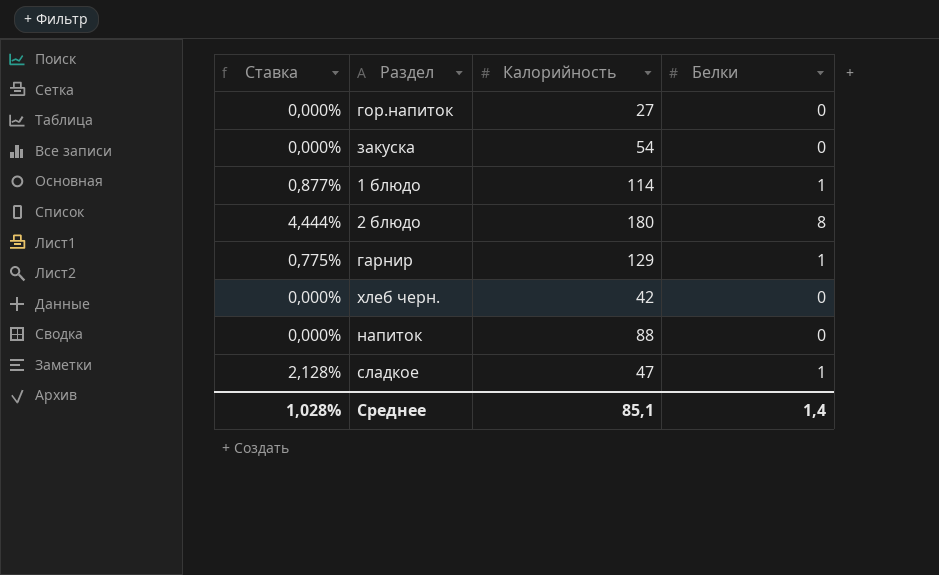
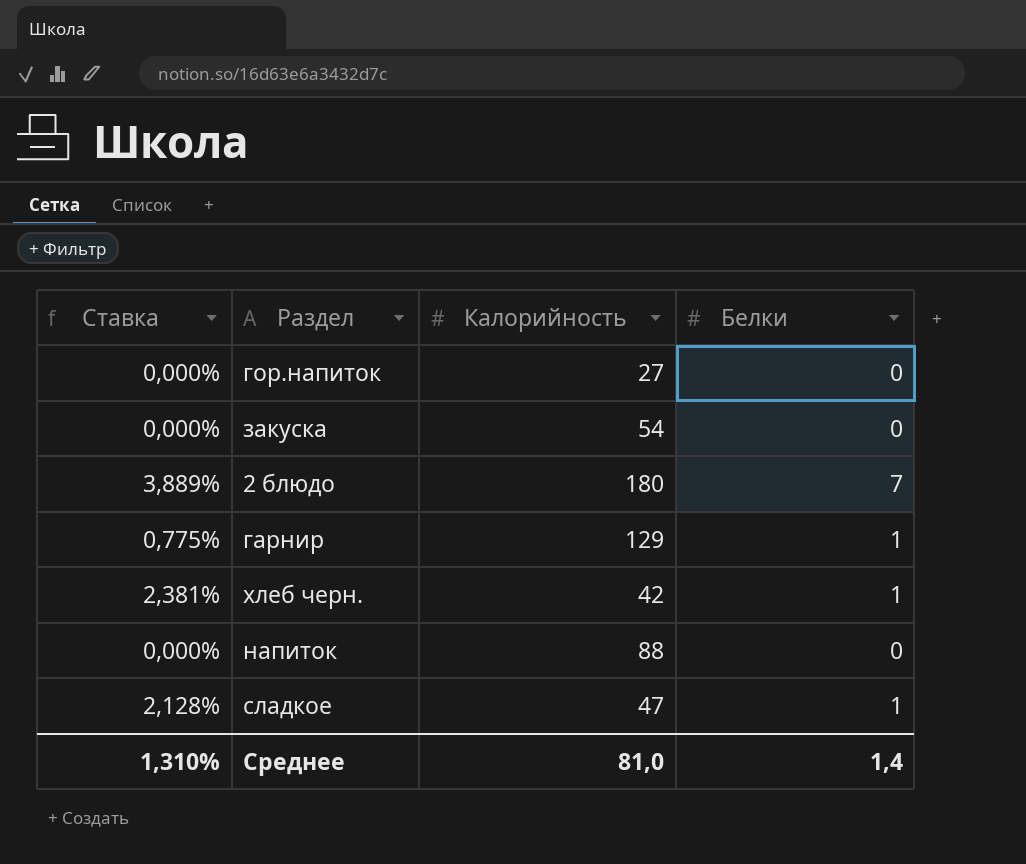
row 1 блюдо: 0,877% | 114 | 1 -> none
2 блюдо | Ставка: 4,444% -> 3,889%
2 блюдо | Белки: 8 -> 7
хлеб черн. | Ставка: 0,000% -> 2,381%
хлеб черн. | Белки: 0 -> 1
Среднее | Ставка: 1,028% -> 1,310%
Среднее | Калорийность: 85,1 -> 81,0

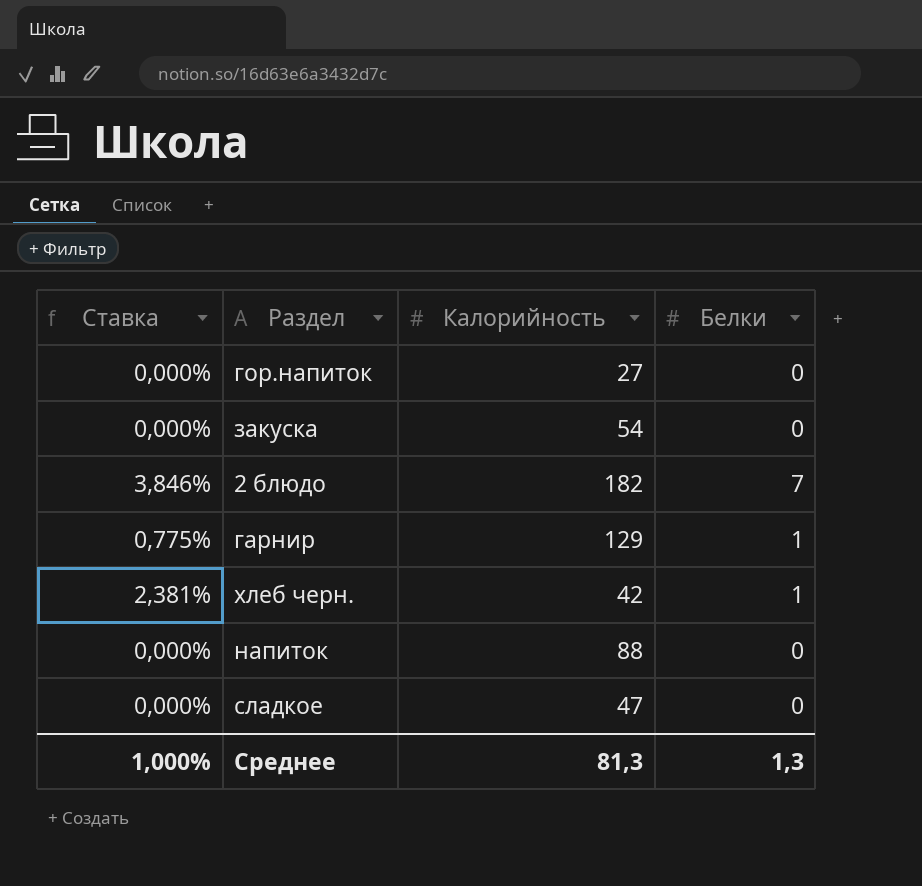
2 блюдо | Ставка: 3,889% -> 3,846%
2 блюдо | Калорийность: 180 -> 182
сладкое | Ставка: 2,128% -> 0,000%
сладкое | Белки: 1 -> 0
Среднее | Ставка: 1,310% -> 1,000%
Среднее | Калорийность: 81,0 -> 81,3
Среднее | Белки: 1,4 -> 1,3

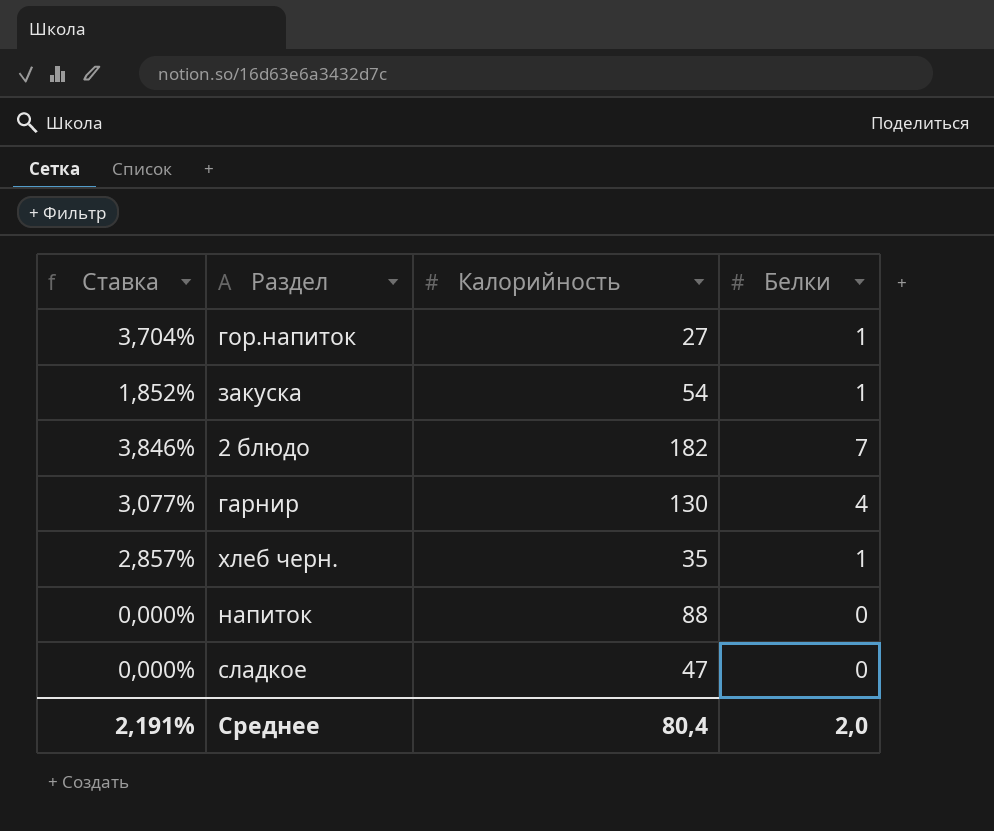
гор.напиток | Ставка: 0,000% -> 3,704%
гор.напиток | Белки: 0 -> 1
закуска | Ставка: 0,000% -> 1,852%
закуска | Белки: 0 -> 1
гарнир | Ставка: 0,775% -> 3,077%
гарнир | Калорийность: 129 -> 130
гарнир | Белки: 1 -> 4
хлеб черн. | Ставка: 2,381% -> 2,857%
хлеб черн. | Калорийность: 42 -> 35
Среднее | Ставка: 1,000% -> 2,191%
Среднее | Калорийность: 81,3 -> 80,4
Среднее | Белки: 1,3 -> 2,0

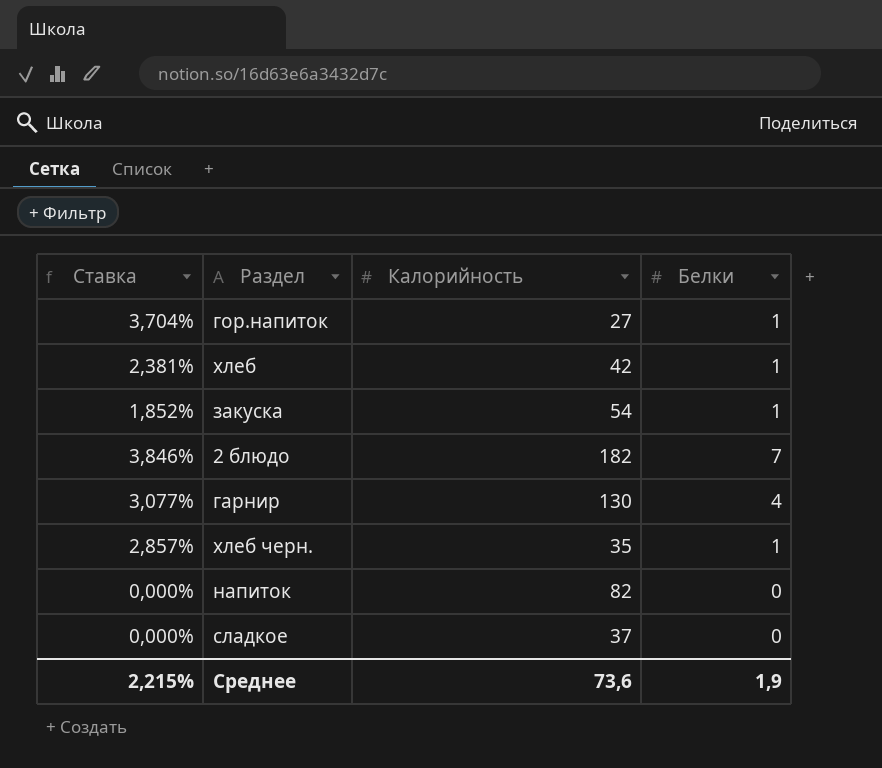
row хлеб: none -> 2,381% | 42 | 1
напиток | Калорийность: 88 -> 82
сладкое | Калорийность: 47 -> 37
Среднее | Ставка: 2,191% -> 2,215%
Среднее | Калорийность: 80,4 -> 73,6
Среднее | Белки: 2,0 -> 1,9

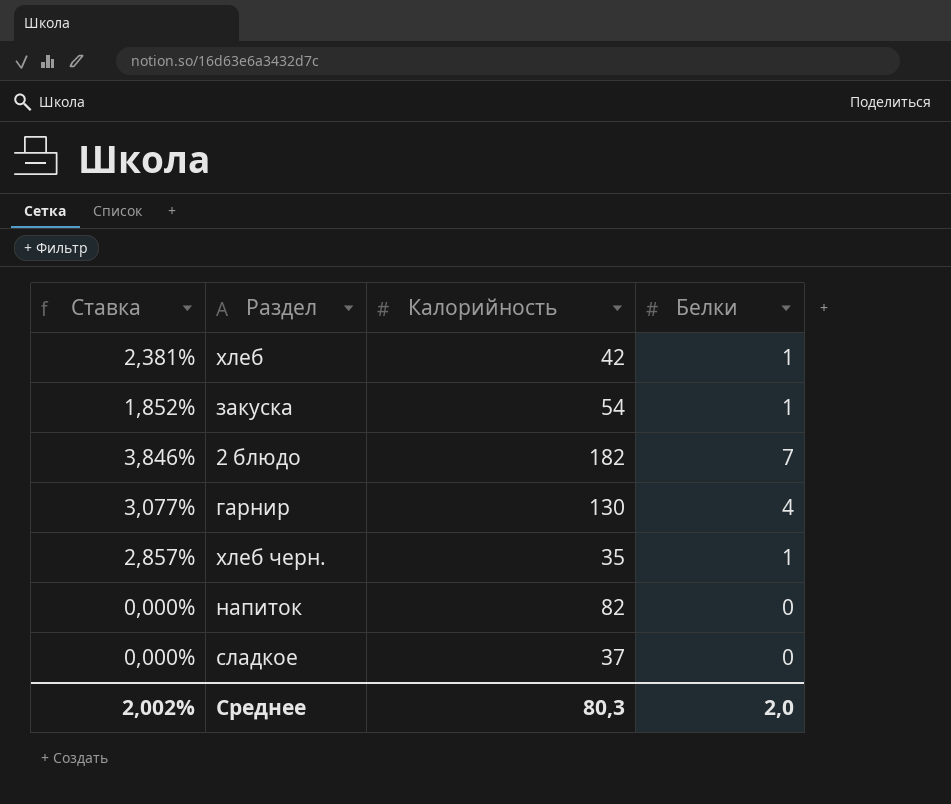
row гор.напиток: 3,704% | 27 | 1 -> none
Среднее | Ставка: 2,215% -> 2,002%
Среднее | Калорийность: 73,6 -> 80,3
Среднее | Белки: 1,9 -> 2,0

